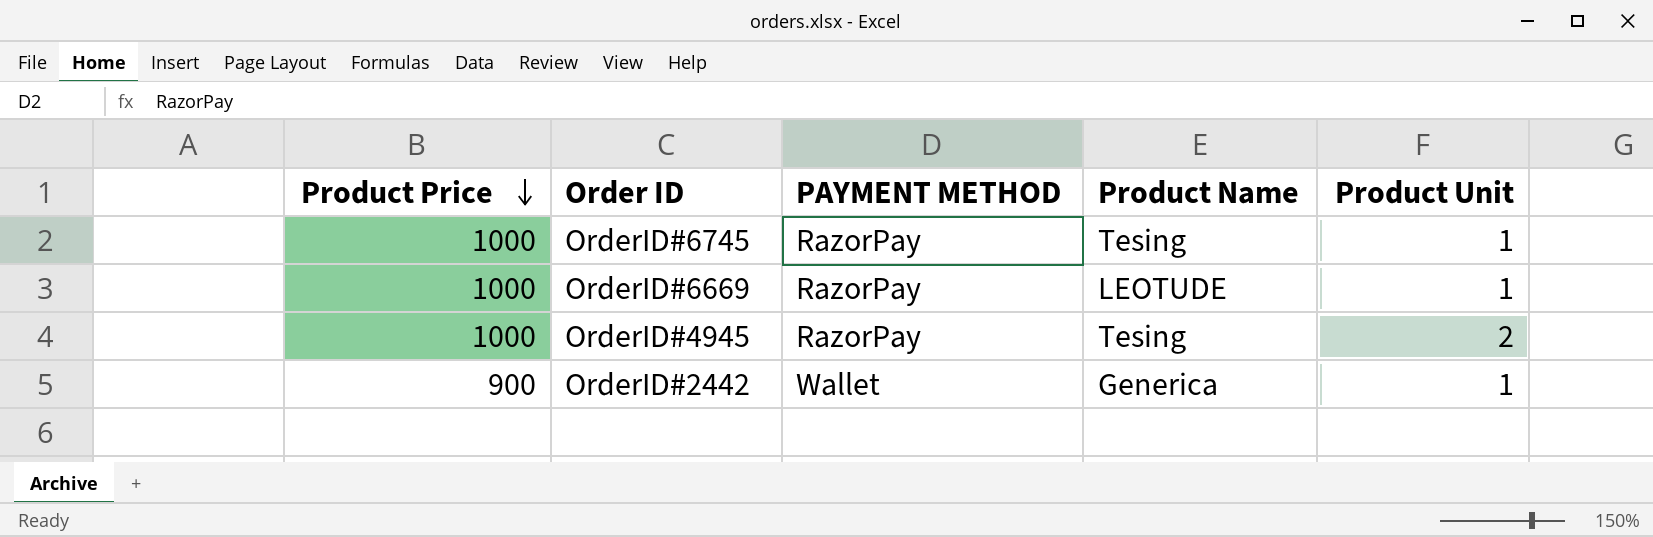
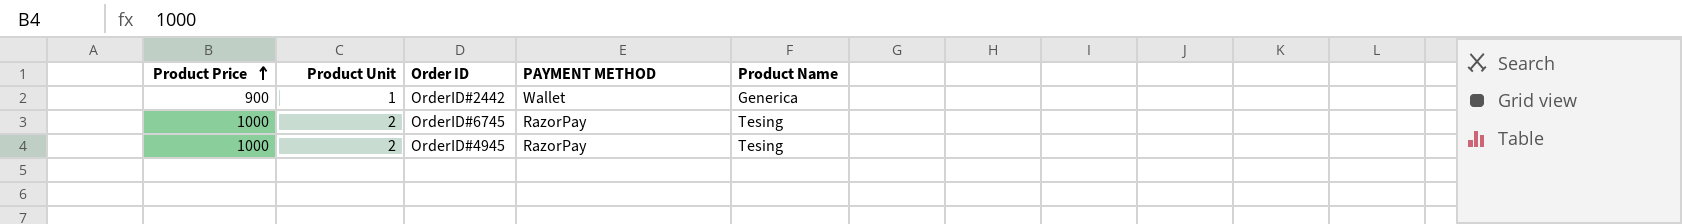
row order: Product Price descending -> Product Price ascending
column Product Unit | position: 5 -> 2
row OrderID#6669: 1000 | RazorPay | LEOTUDE | 1 -> none
OrderID#6745 | Product Unit: 1 -> 2

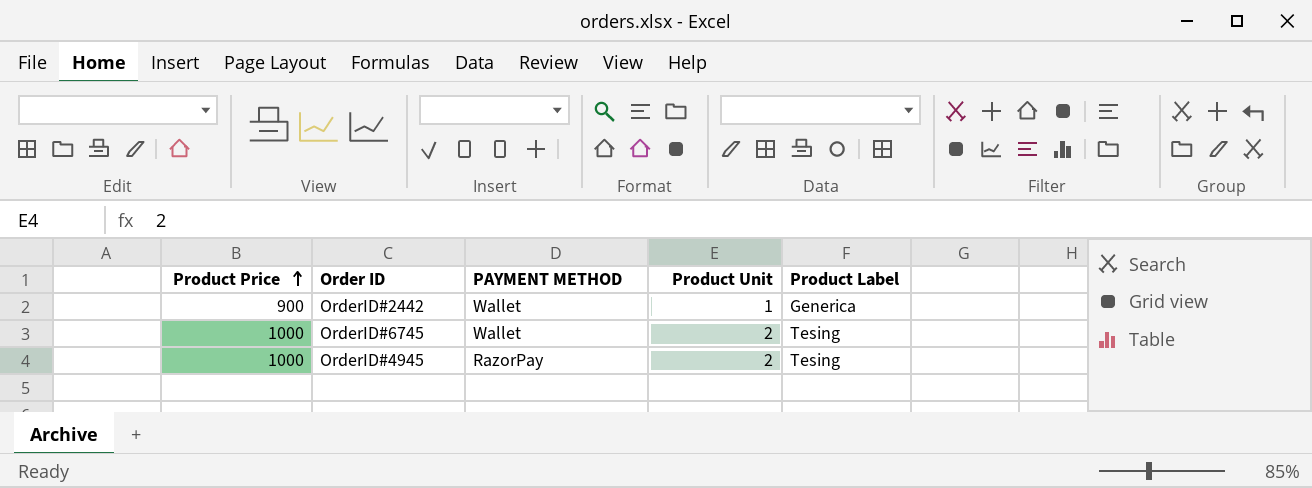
column Product Unit | position: 2 -> 4
column name: Product Name -> Product Label
OrderID#6745 | PAYMENT METHOD: RazorPay -> Wallet

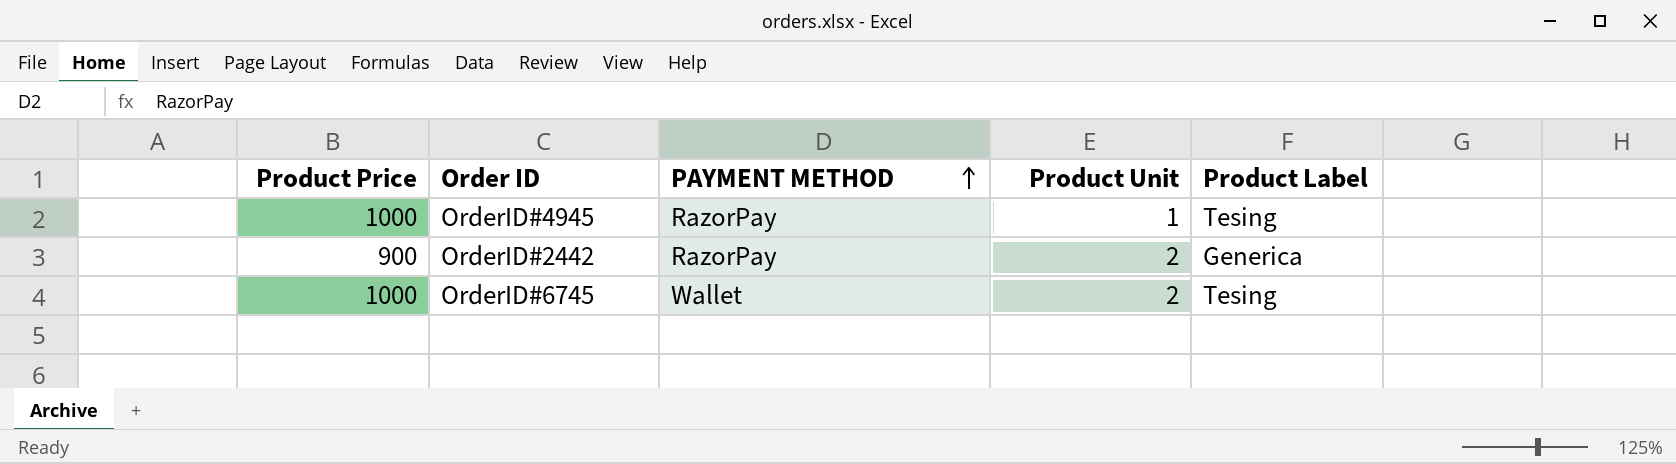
row order: Product Price ascending -> PAYMENT METHOD ascending
OrderID#4945 | Product Unit: 2 -> 1
OrderID#2442 | PAYMENT METHOD: Wallet -> RazorPay
OrderID#2442 | Product Unit: 1 -> 2

